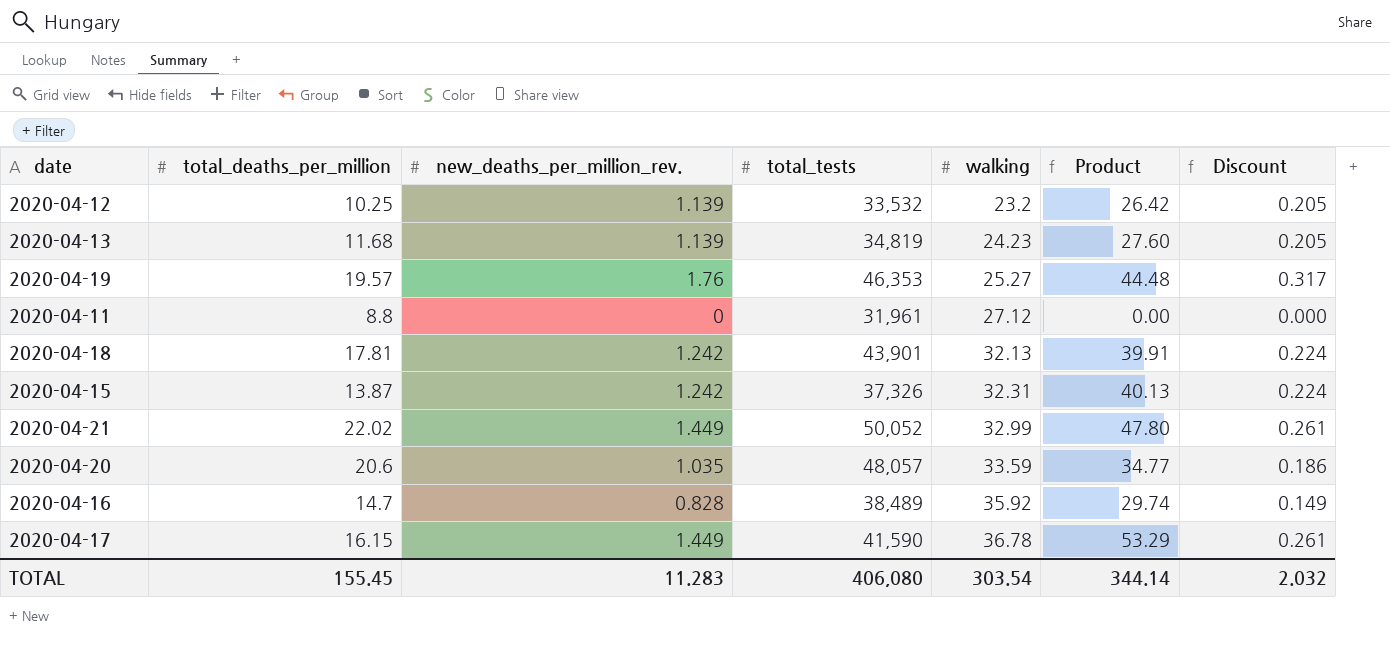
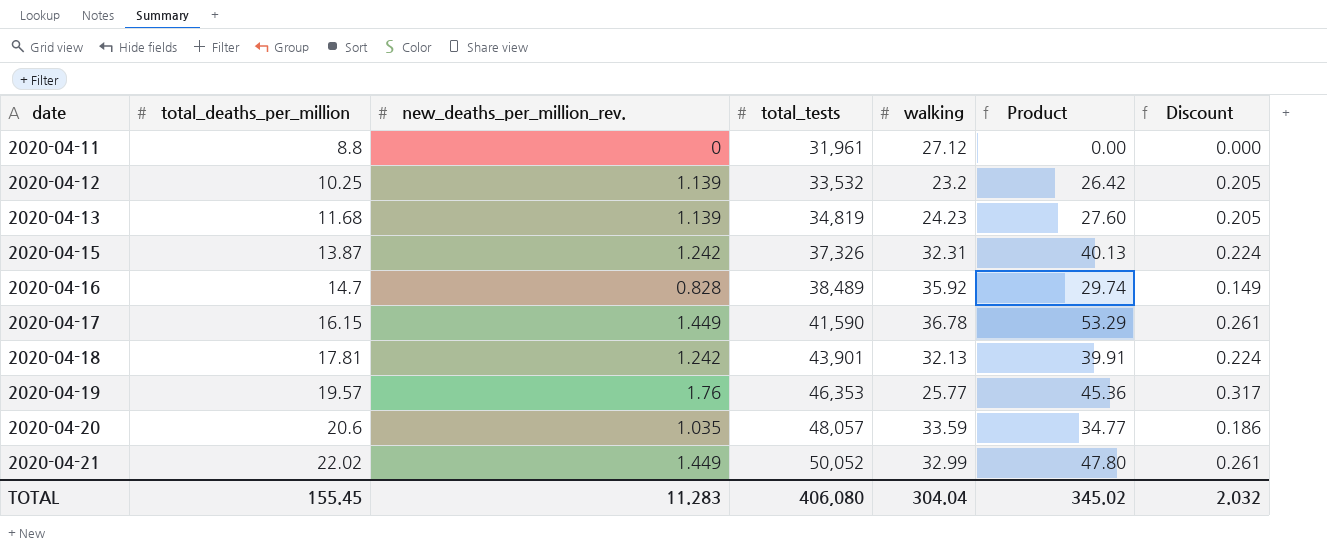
row order: walking ascending -> date ascending
2020-04-19 | walking: 25.27 -> 25.77
2020-04-19 | Product: 44.48 -> 45.36
TOTAL | walking: 303.54 -> 304.04
TOTAL | Product: 344.14 -> 345.02

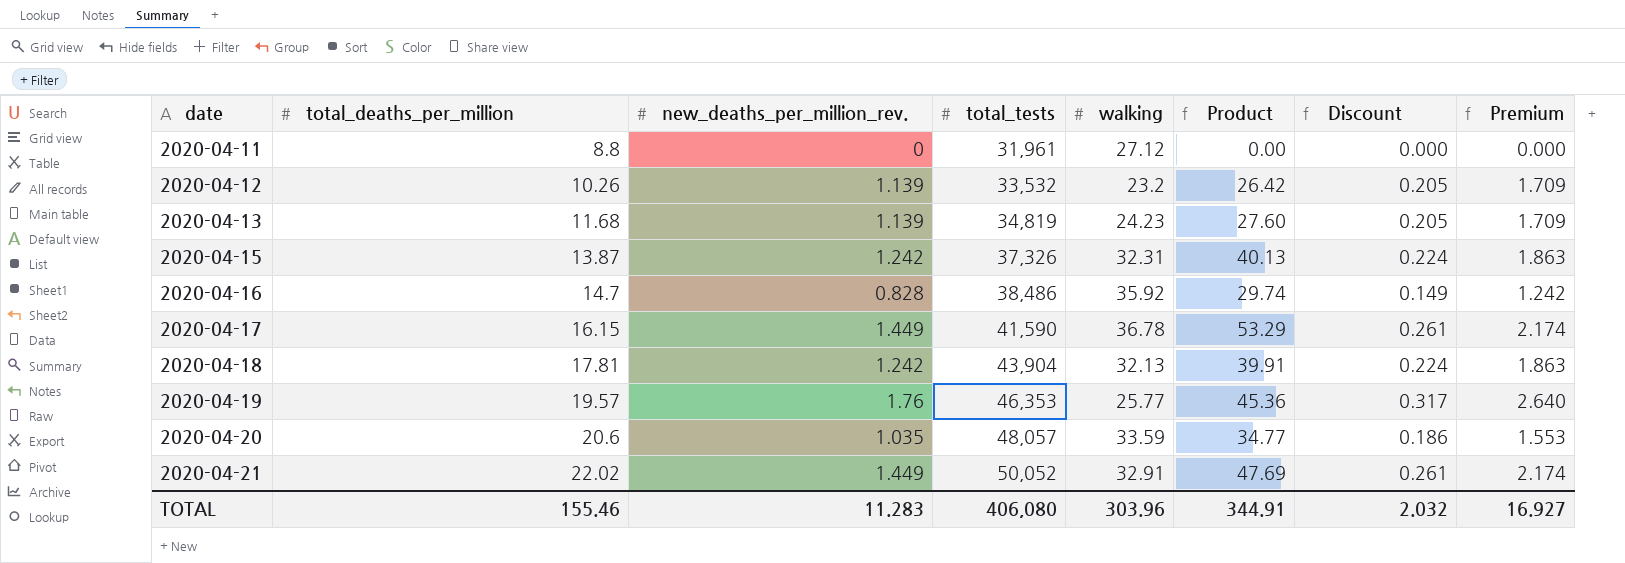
column Premium | formula: none -> [new_deaths_per_million_rev.] * 1.5
2020-04-12 | total_deaths_per_million: 10.25 -> 10.26
2020-04-16 | total_tests: 38,489 -> 38,486
2020-04-18 | total_tests: 43,901 -> 43,904
2020-04-21 | walking: 32.99 -> 32.91
2020-04-21 | Product: 47.80 -> 47.69
TOTAL | total_deaths_per_million: 155.45 -> 155.46
TOTAL | walking: 304.04 -> 303.96
TOTAL | Product: 345.02 -> 344.91

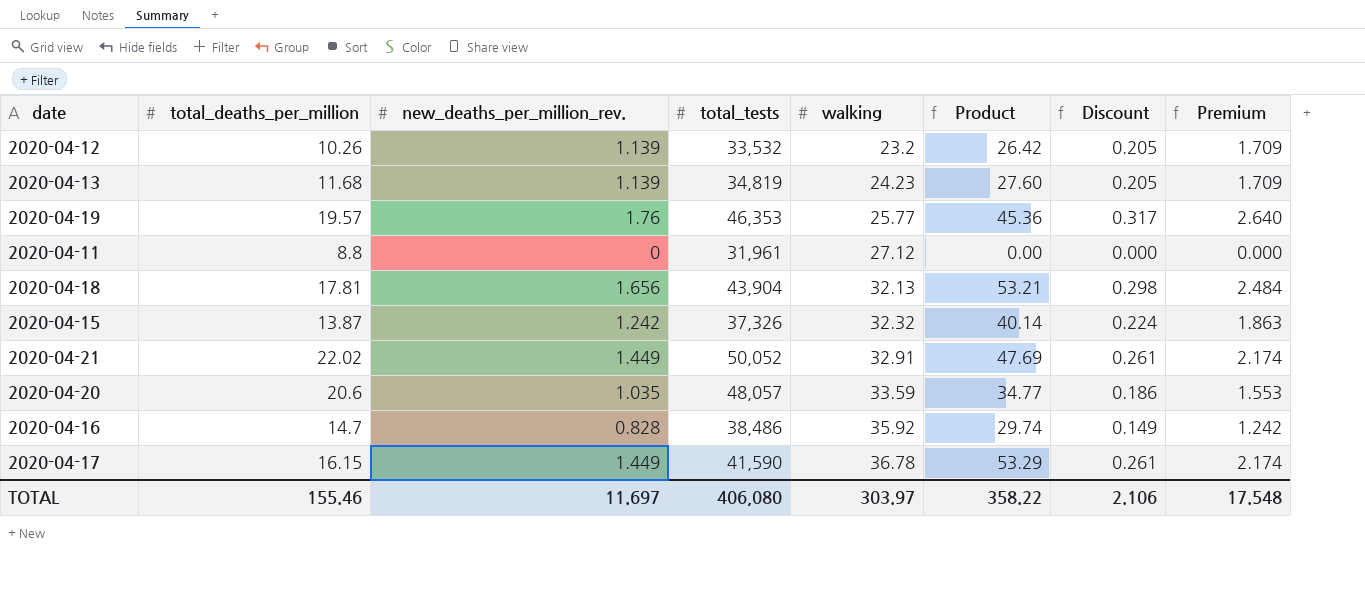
row order: date ascending -> walking ascending
2020-04-18 | new_deaths_per_million_rev.: 1.242 -> 1.656
2020-04-18 | Product: 39.91 -> 53.21
2020-04-18 | Discount: 0.224 -> 0.298
2020-04-18 | Premium: 1.863 -> 2.484
2020-04-15 | walking: 32.31 -> 32.32
2020-04-15 | Product: 40.13 -> 40.14
TOTAL | new_deaths_per_million_rev.: 11.283 -> 11.697
TOTAL | walking: 303.96 -> 303.97
TOTAL | Product: 344.91 -> 358.22
TOTAL | Discount: 2.032 -> 2.106
TOTAL | Premium: 16.927 -> 17.548

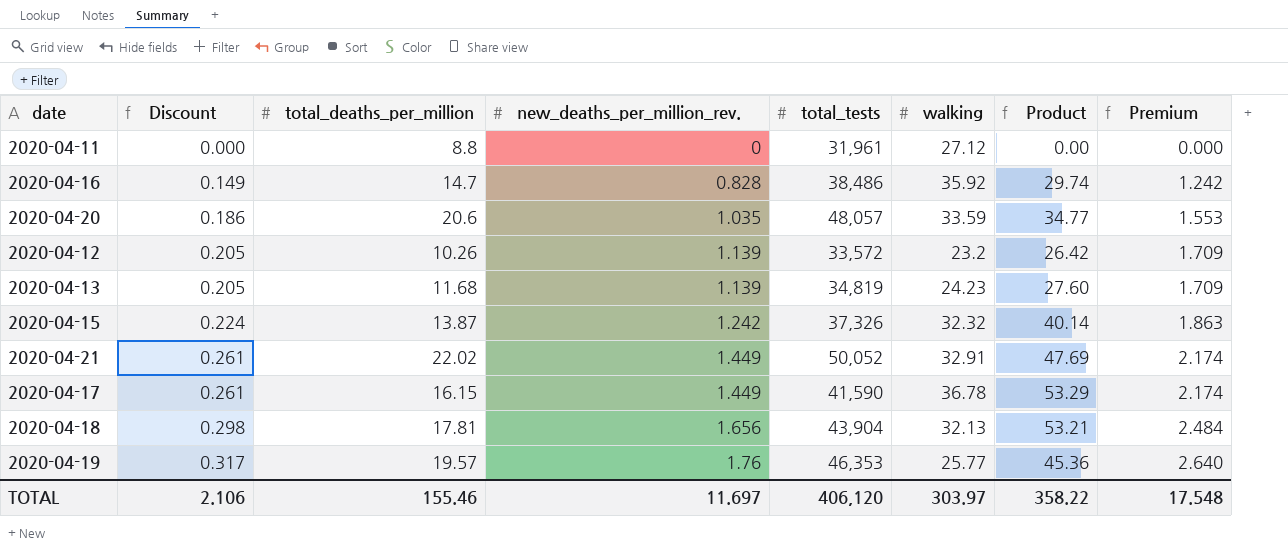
row order: walking ascending -> Discount ascending
column Discount | position: 7 -> 2
2020-04-12 | total_tests: 33,532 -> 33,572
TOTAL | total_tests: 406,080 -> 406,120

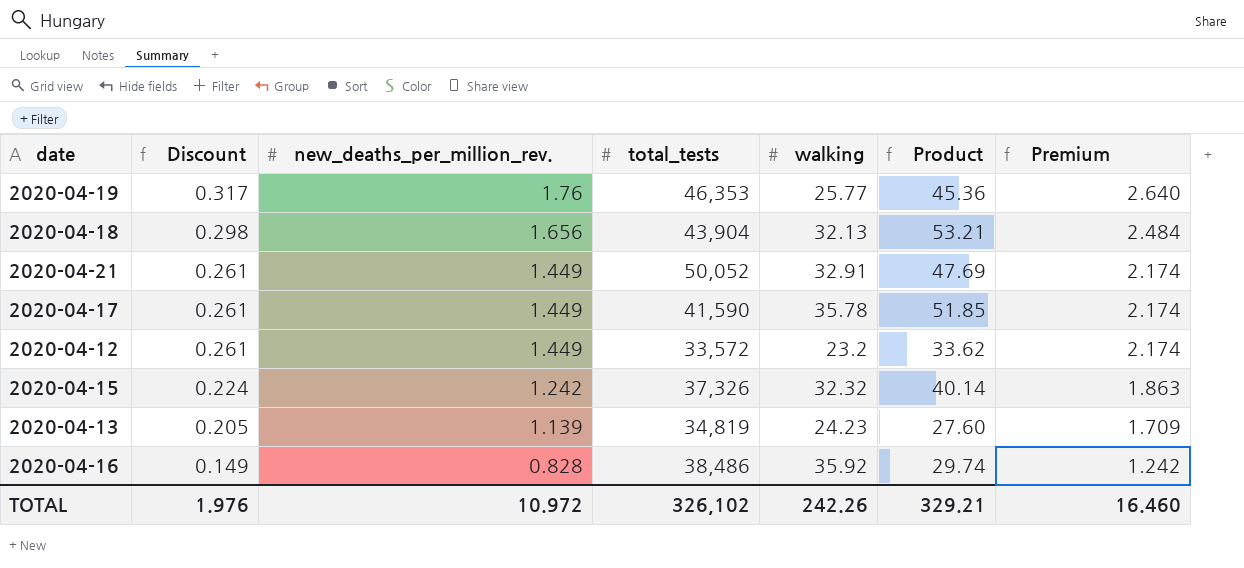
row order: Discount ascending -> Discount descending
column total_deaths_per_million | position: 3 -> none
row 2020-04-11: 0.000 | 8.8 | 0 | 31,961 | 27.12 | 0.00 | 0.000 -> none
row 2020-04-20: 0.186 | 20.6 | 1.035 | 48,057 | 33.59 | 34.77 | 1.553 -> none
2020-04-17 | walking: 36.78 -> 35.78
2020-04-17 | Product: 53.29 -> 51.85
2020-04-12 | Discount: 0.205 -> 0.261
2020-04-12 | new_deaths_per_million_rev.: 1.139 -> 1.449
2020-04-12 | Product: 26.42 -> 33.62
2020-04-12 | Premium: 1.709 -> 2.174
TOTAL | Discount: 2.106 -> 1.976
TOTAL | new_deaths_per_million_rev.: 11.697 -> 10.972
TOTAL | total_tests: 406,120 -> 326,102
TOTAL | walking: 303.97 -> 242.26
TOTAL | Product: 358.22 -> 329.21
TOTAL | Premium: 17.548 -> 16.460

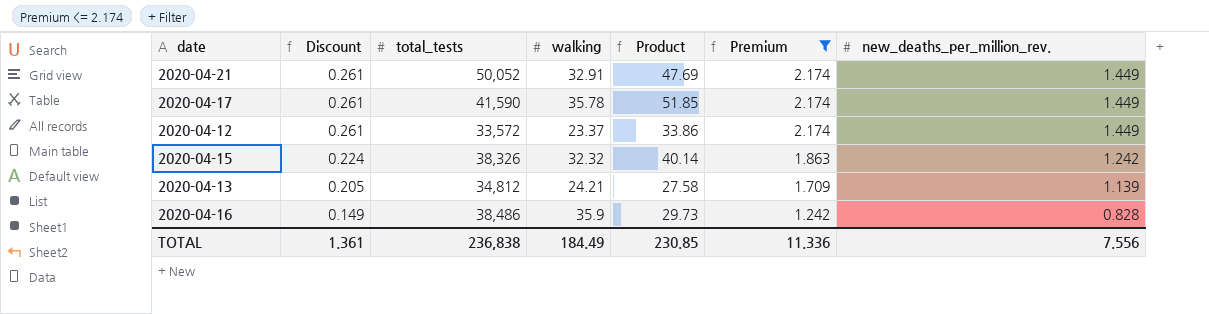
filter: none -> Premium <= 2.174
column new_deaths_per_million_rev. | position: 3 -> 7
2020-04-12 | walking: 23.2 -> 23.37
2020-04-12 | Product: 33.62 -> 33.86
2020-04-15 | total_tests: 37,326 -> 38,326
2020-04-13 | total_tests: 34,819 -> 34,812
2020-04-13 | walking: 24.23 -> 24.21
2020-04-13 | Product: 27.60 -> 27.58
2020-04-16 | walking: 35.92 -> 35.9
2020-04-16 | Product: 29.74 -> 29.73
TOTAL | Discount: 1.976 -> 1.361
TOTAL | total_tests: 326,102 -> 236,838
TOTAL | walking: 242.26 -> 184.49
TOTAL | Product: 329.21 -> 230.85
TOTAL | Premium: 16.460 -> 11.336
TOTAL | new_deaths_per_million_rev.: 10.972 -> 7.556

